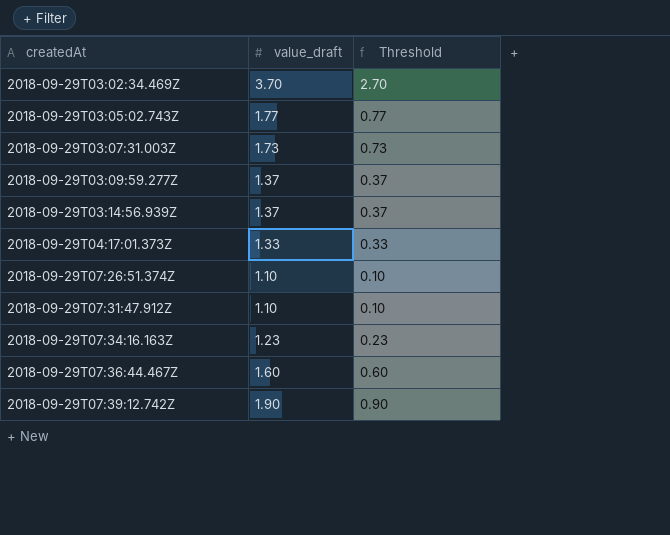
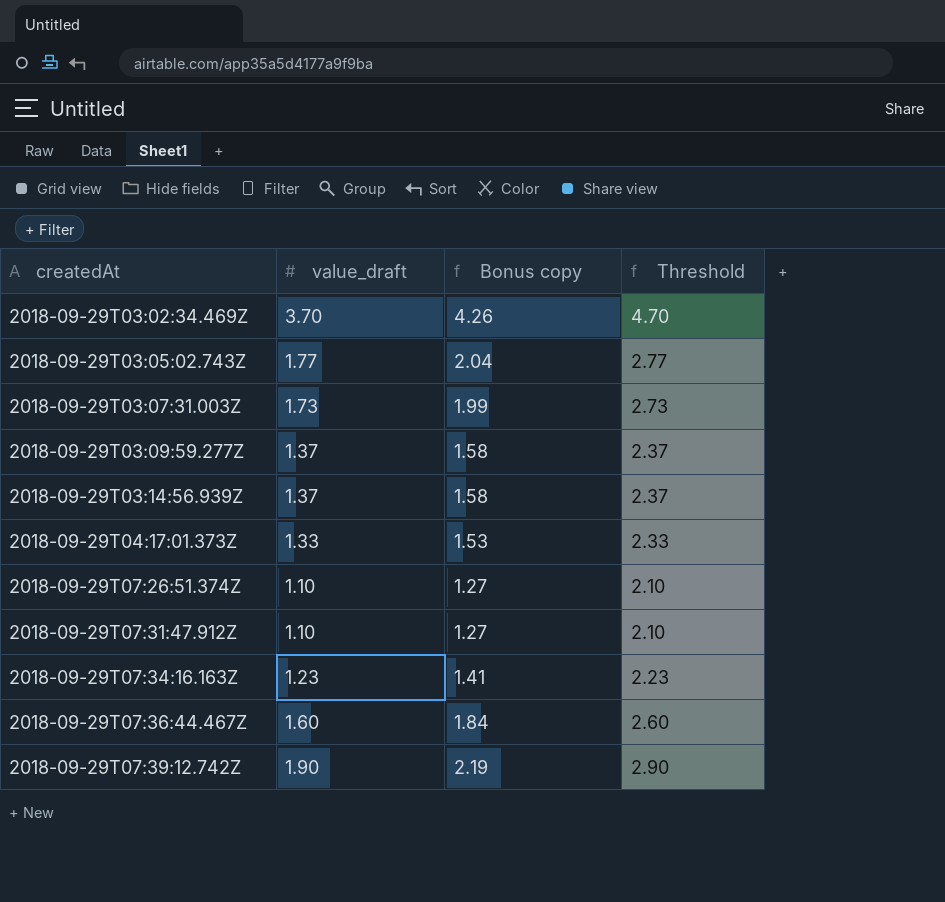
column Bonus copy | formula: none -> [value_draft] * 1.15
column Threshold | formula: [value_draft] - 1 -> [value_draft] + 1

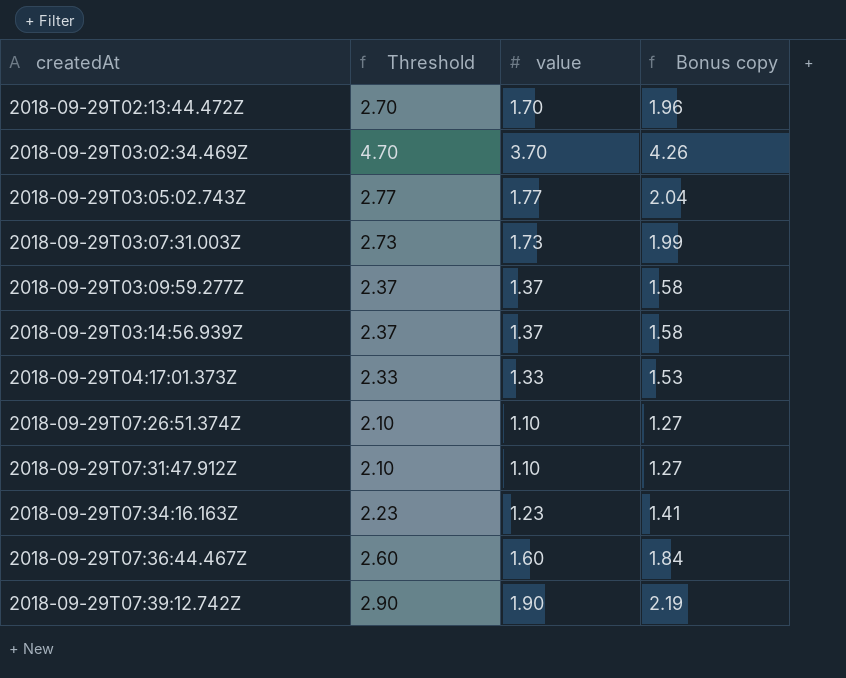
column Threshold | position: 4 -> 2
column name: value_draft -> value
row 2018-09-29T02:13:44.472Z: none -> 2.70 | 1.70 | 1.96

